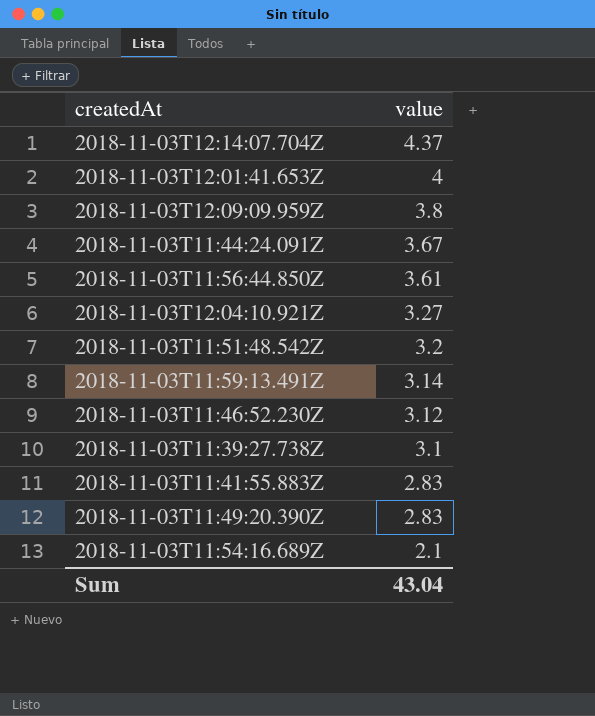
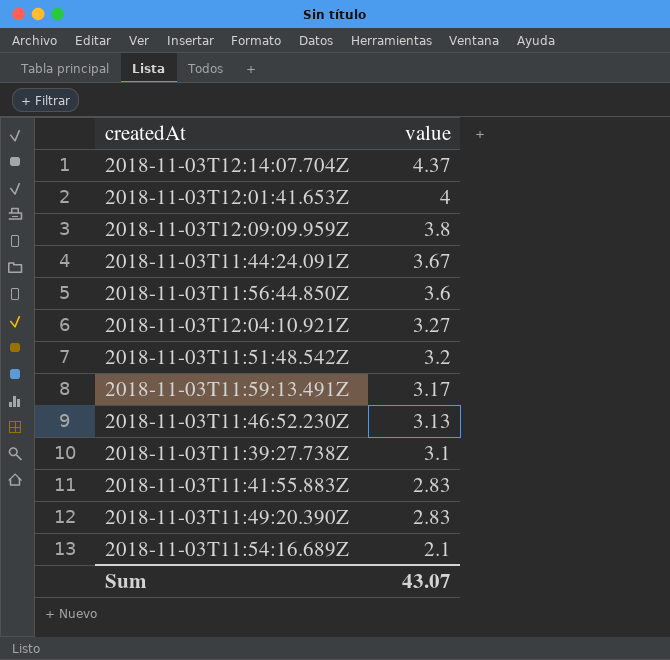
2018-11-03T11:56:44.850Z | value: 3.61 -> 3.6
2018-11-03T11:59:13.491Z | value: 3.14 -> 3.17
2018-11-03T11:46:52.230Z | value: 3.12 -> 3.13
Sum | value: 43.04 -> 43.07

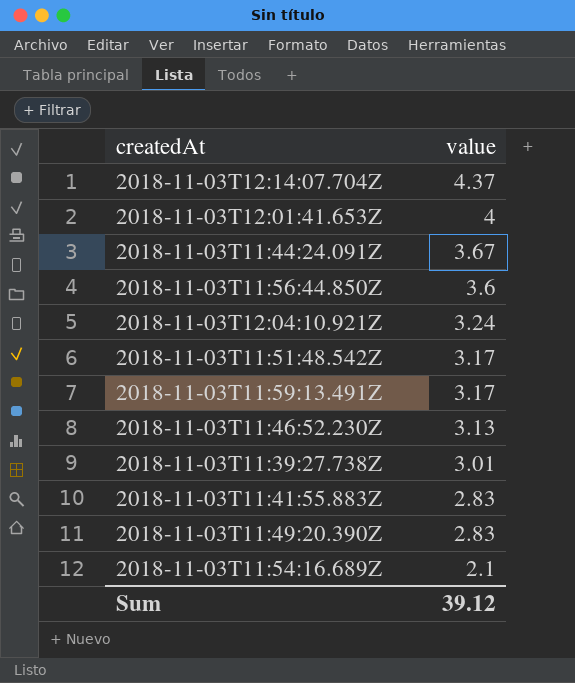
row 2018-11-03T12:09:09.959Z: 3.8 -> none
2018-11-03T12:04:10.921Z | value: 3.27 -> 3.24
2018-11-03T11:51:48.542Z | value: 3.2 -> 3.17
2018-11-03T11:39:27.738Z | value: 3.1 -> 3.01
Sum | value: 43.07 -> 39.12

